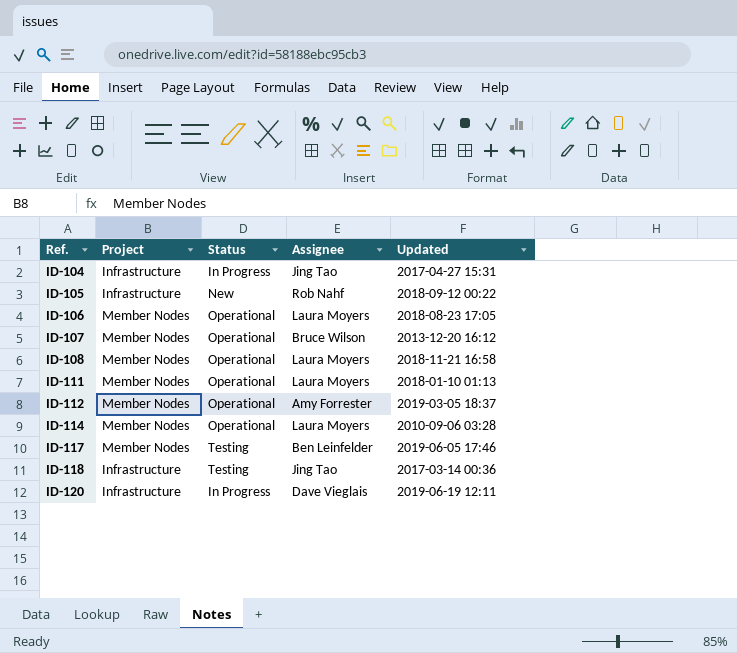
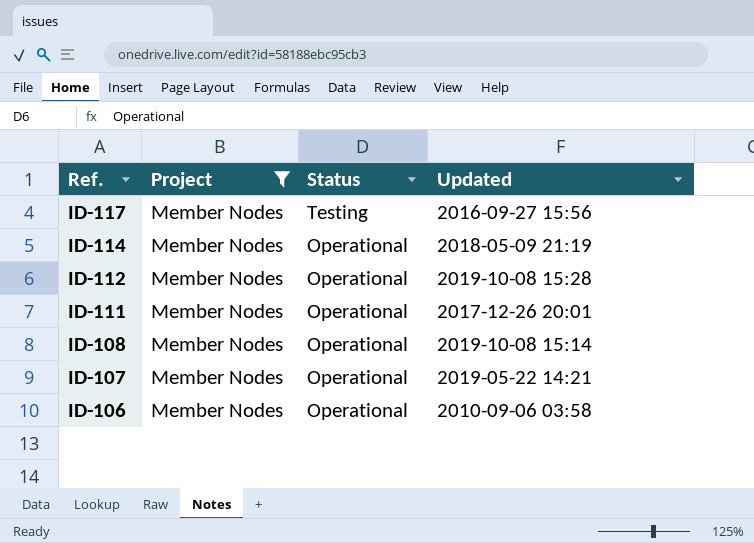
filter: none -> Project = Member Nodes
row order: Ref. ascending -> Ref. descending
column Assignee | position: 4 -> none
ID-117 | Updated: 2019-06-05 17:46 -> 2016-09-27 15:56
ID-114 | Updated: 2010-09-06 03:28 -> 2018-05-09 21:19
ID-112 | Updated: 2019-03-05 18:37 -> 2019-10-08 15:28
ID-111 | Updated: 2018-01-10 01:13 -> 2017-12-26 20:01
ID-108 | Updated: 2018-11-21 16:58 -> 2019-10-08 15:14
ID-107 | Updated: 2013-12-20 16:12 -> 2019-05-22 14:21
ID-106 | Updated: 2018-08-23 17:05 -> 2010-09-06 03:58

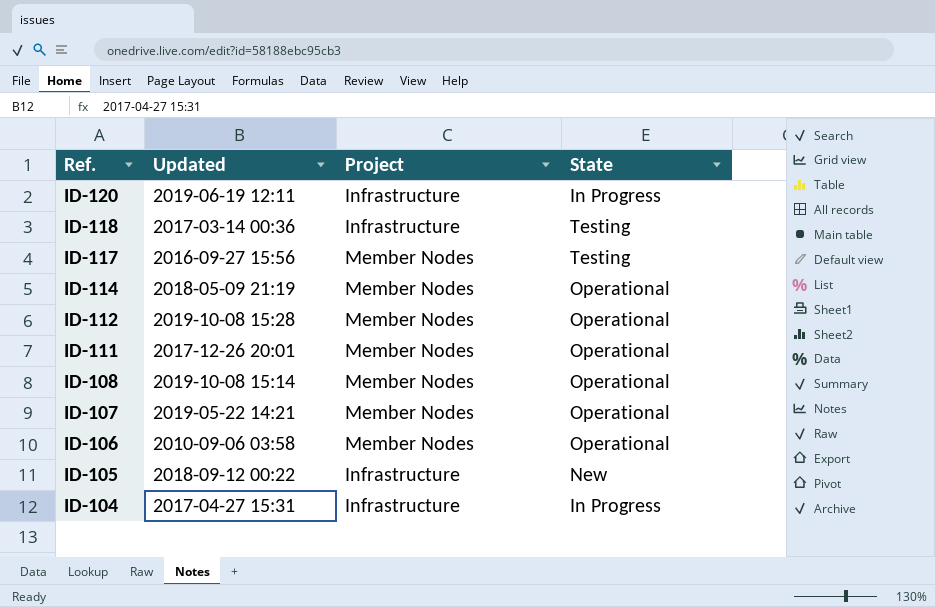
filter: Project = Member Nodes -> none
column Updated | position: 4 -> 2
column name: Status -> State

